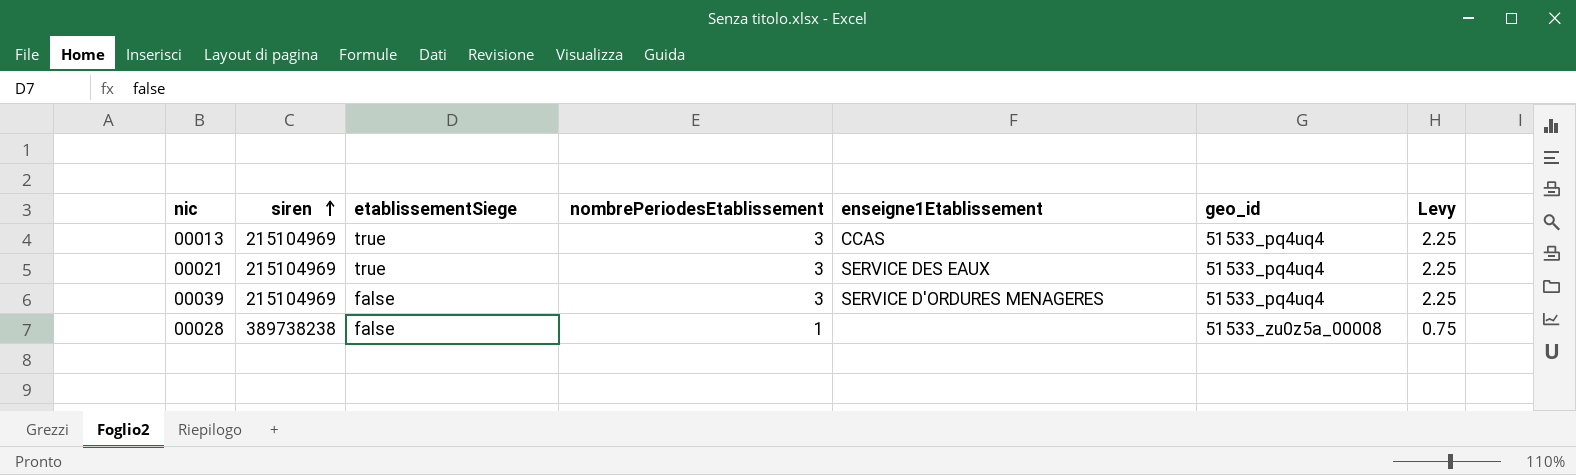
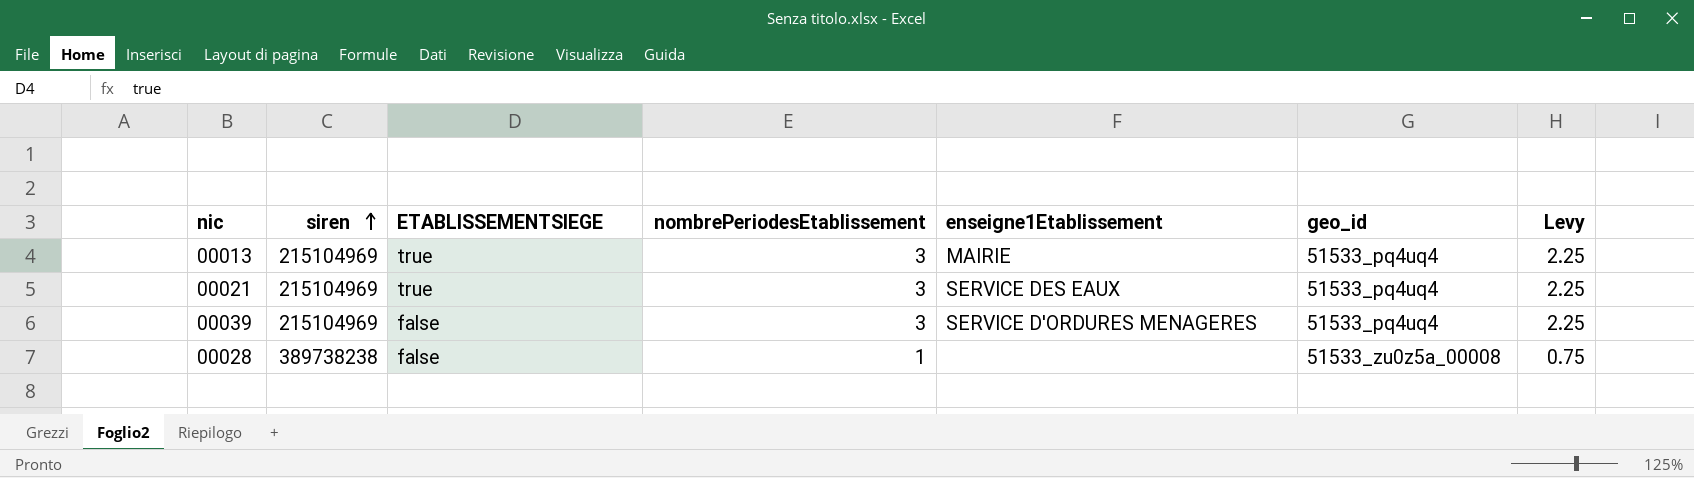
column name: etablissementSiege -> ETABLISSEMENTSIEGE
00013 | enseigne1Etablissement: CCAS -> MAIRIE

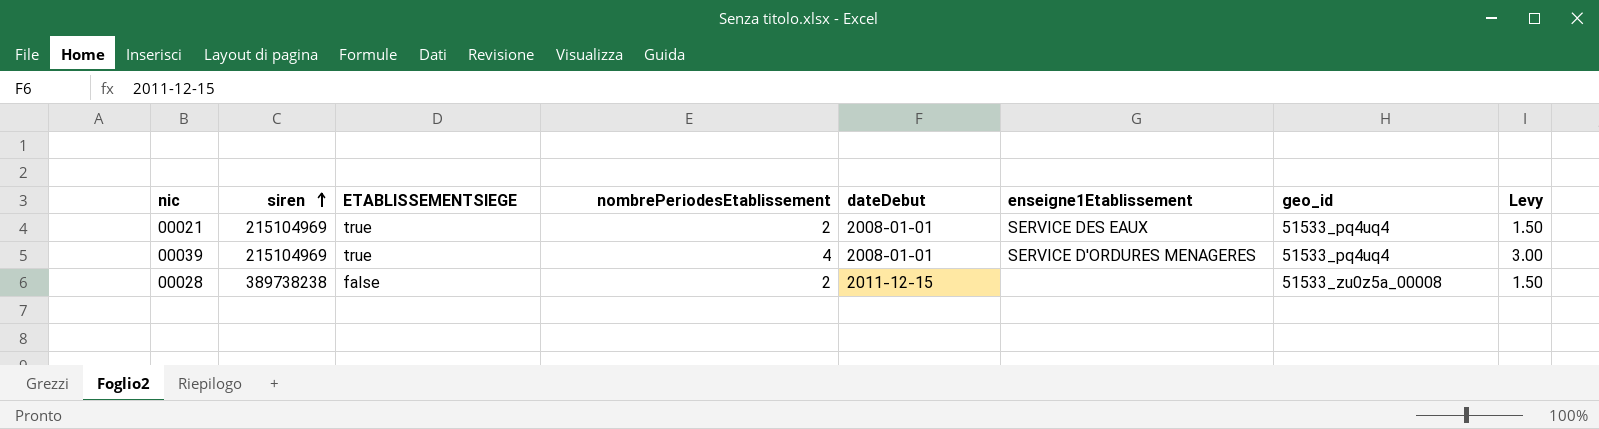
column dateDebut | position: none -> 5
row 00013: 215104969 | true | 3 | MAIRIE | 51533_pq4uq4 | 2.25 -> none
00021 | nombrePeriodesEtablissement: 3 -> 2
00021 | Levy: 2.25 -> 1.50
00039 | ETABLISSEMENTSIEGE: false -> true
00039 | nombrePeriodesEtablissement: 3 -> 4
00039 | Levy: 2.25 -> 3.00
00028 | nombrePeriodesEtablissement: 1 -> 2
00028 | Levy: 0.75 -> 1.50

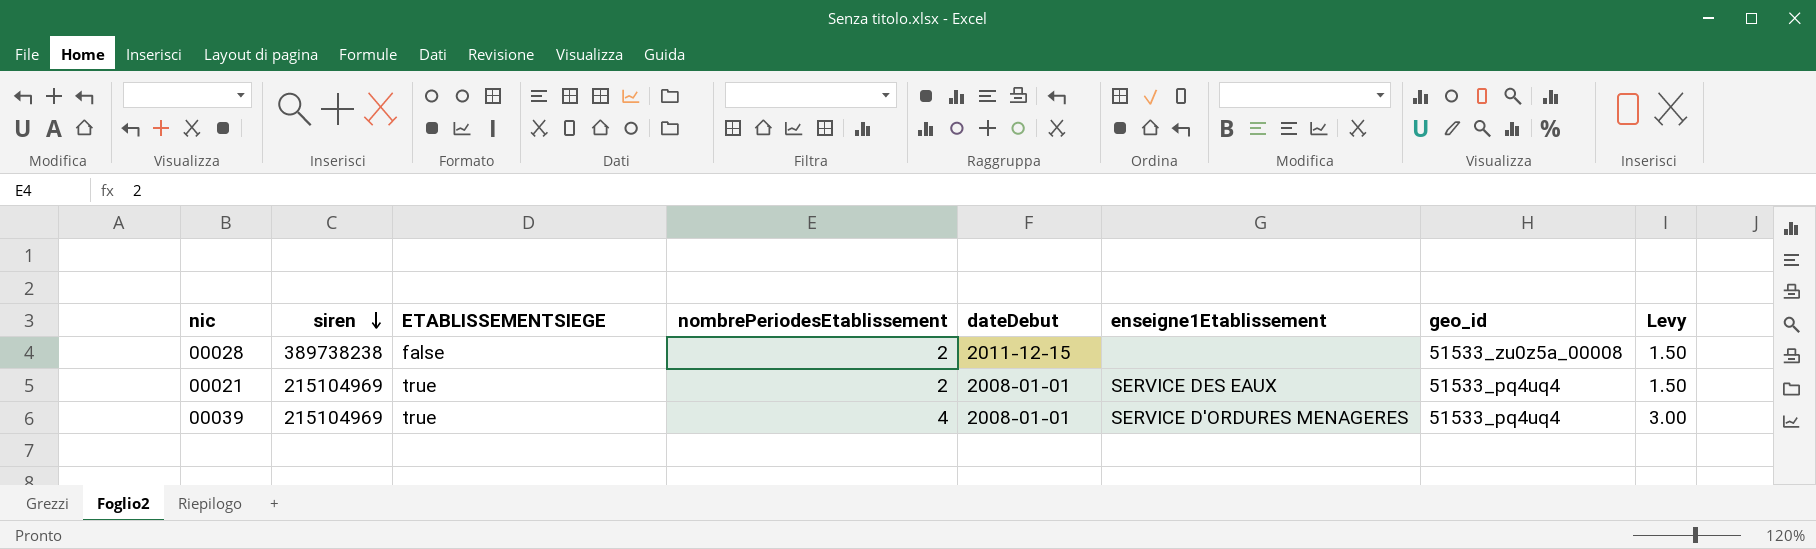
row order: siren ascending -> siren descending

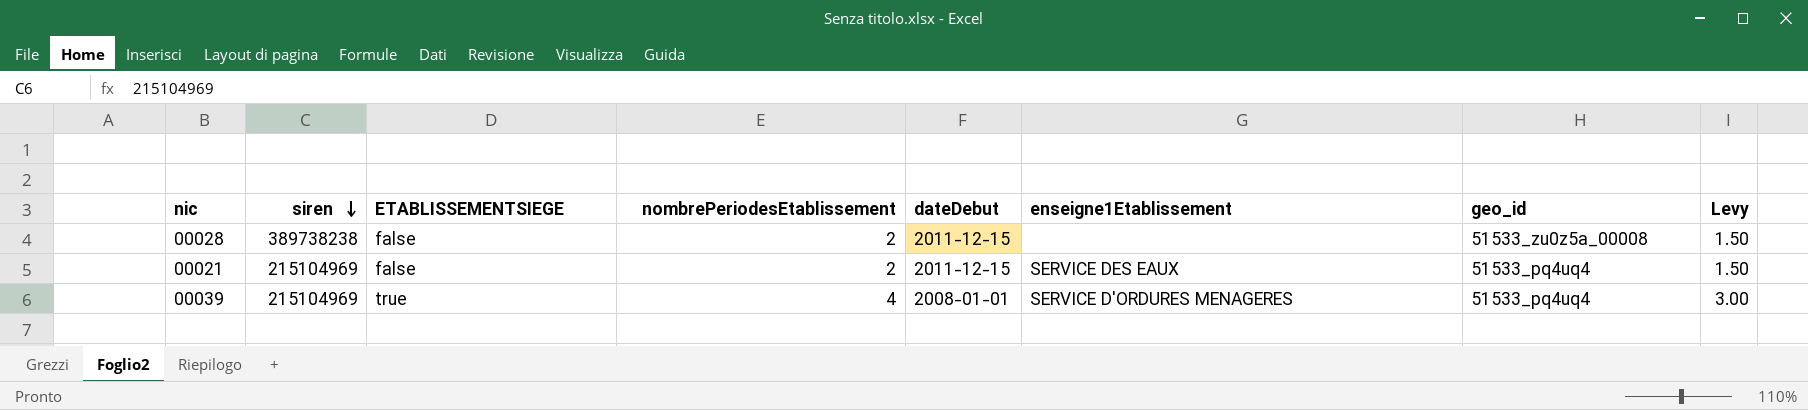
00021 | ETABLISSEMENTSIEGE: true -> false
00021 | dateDebut: 2008-01-01 -> 2011-12-15

